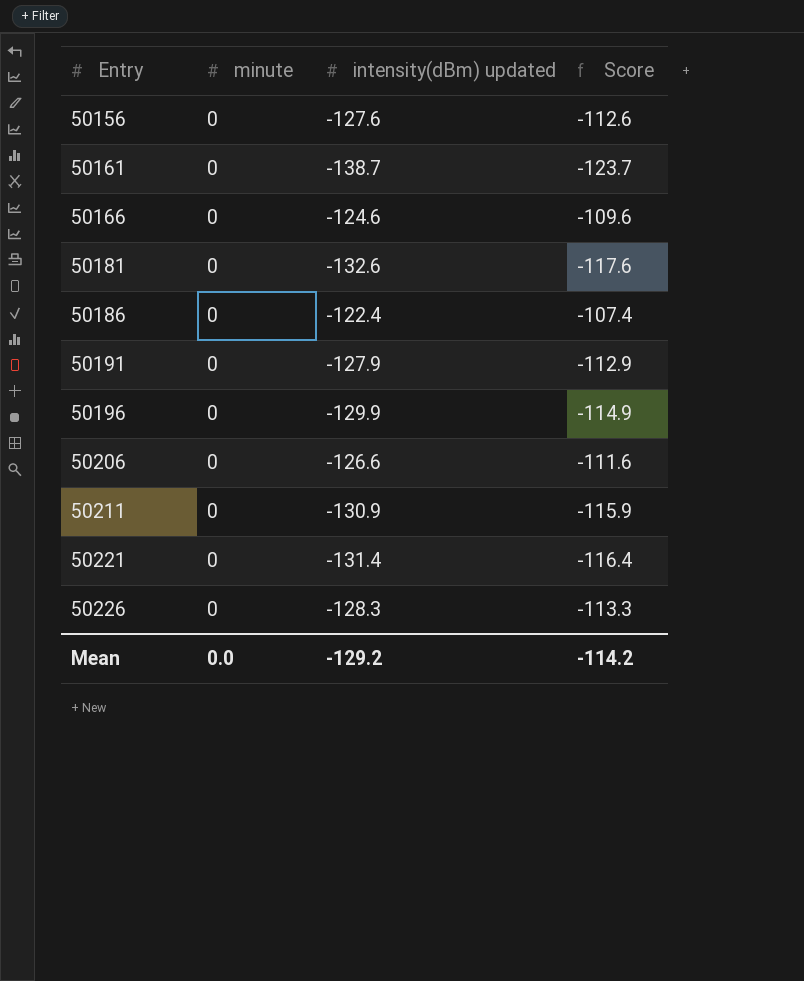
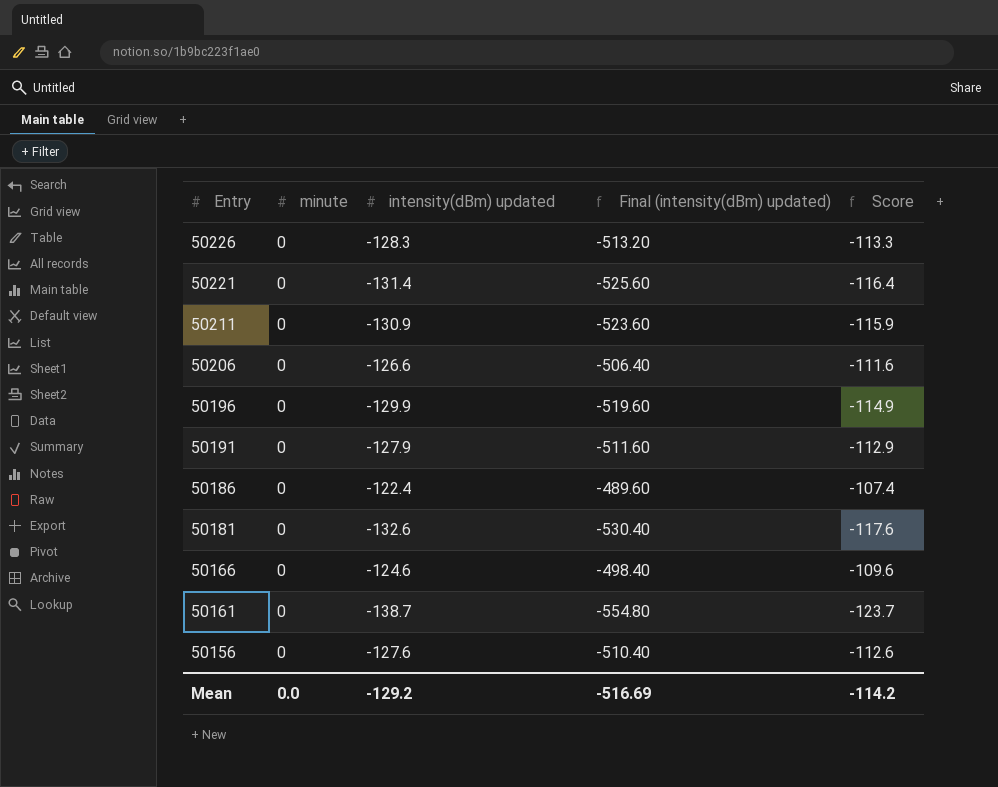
row order: Entry ascending -> Entry descending
column Final (intensity(dBm) updated) | formula: none -> [intensity(dBm) updated] * 4

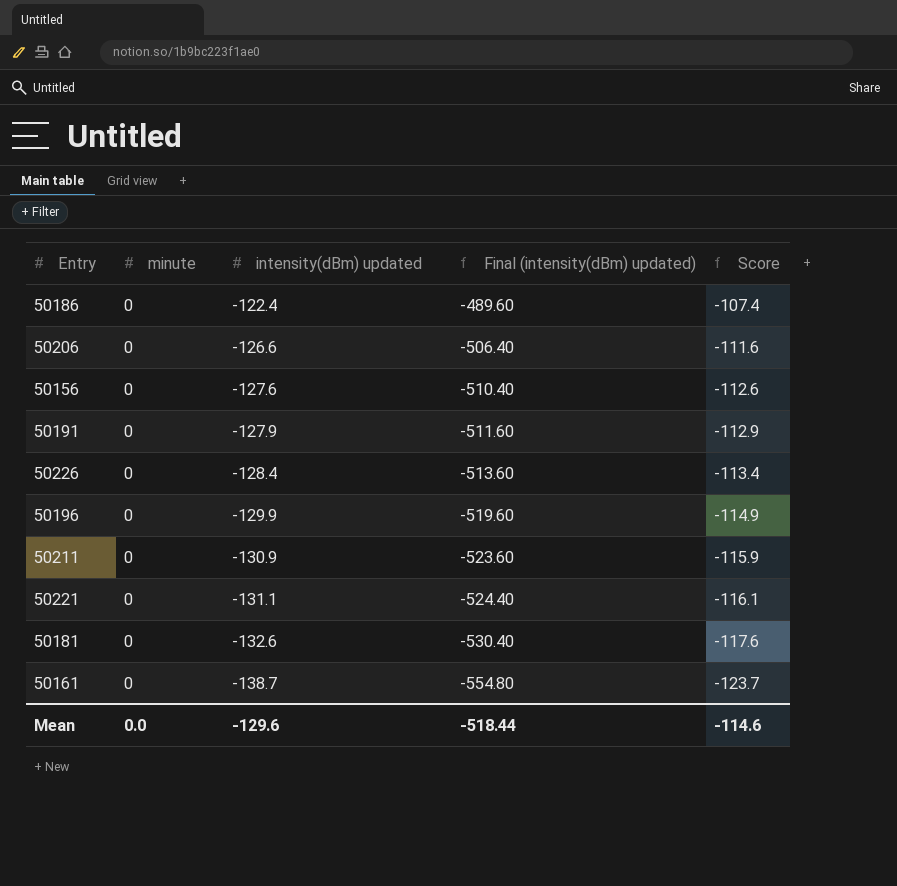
row order: Entry descending -> intensity(dBm) updated descending
row 50166: 0 | -124.6 | -498.40 | -109.6 -> none
50226 | intensity(dBm) updated: -128.3 -> -128.4
50226 | Final (intensity(dBm) updated): -513.20 -> -513.60
50226 | Score: -113.3 -> -113.4
50221 | intensity(dBm) updated: -131.4 -> -131.1
50221 | Final (intensity(dBm) updated): -525.60 -> -524.40
50221 | Score: -116.4 -> -116.1
Mean | intensity(dBm) updated: -129.2 -> -129.6
Mean | Final (intensity(dBm) updated): -516.69 -> -518.44
Mean | Score: -114.2 -> -114.6

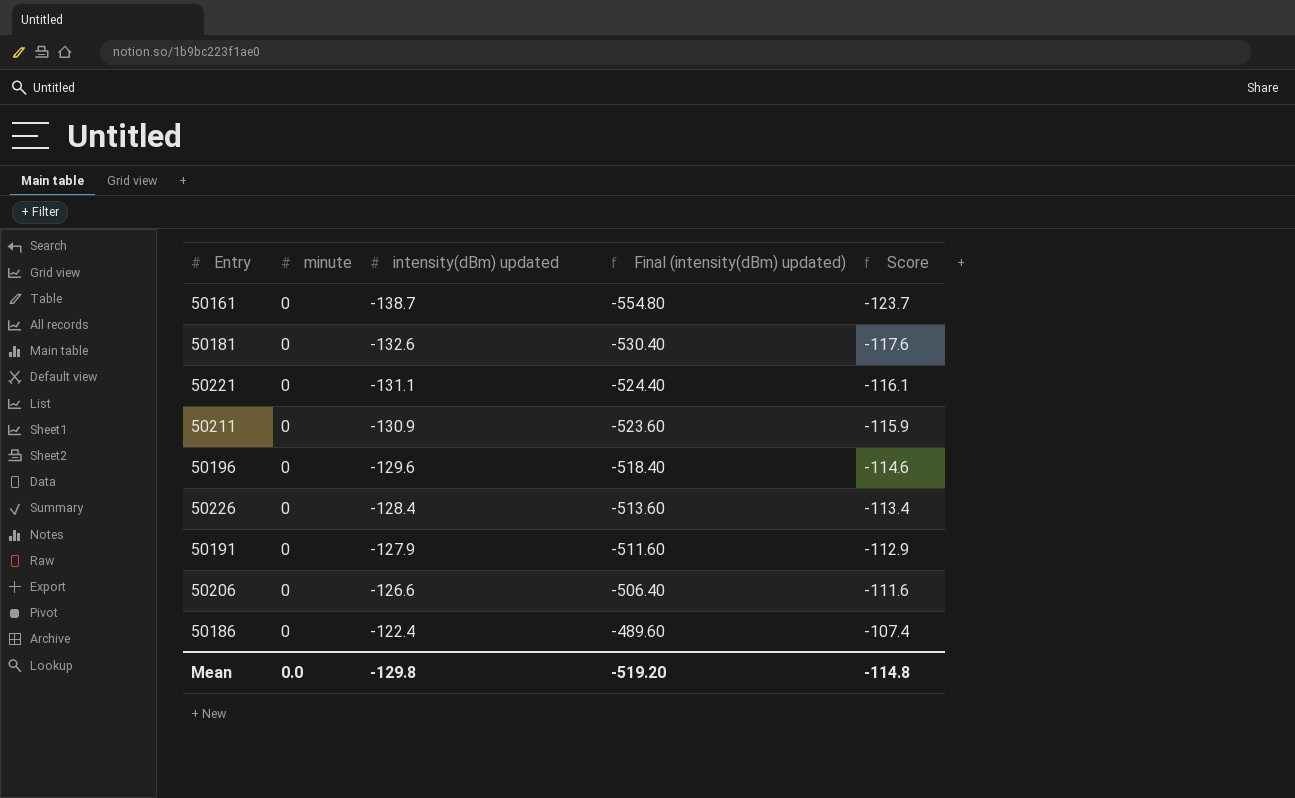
row order: intensity(dBm) updated descending -> intensity(dBm) updated ascending
row 50156: 0 | -127.6 | -510.40 | -112.6 -> none
50196 | intensity(dBm) updated: -129.9 -> -129.6
50196 | Final (intensity(dBm) updated): -519.60 -> -518.40
50196 | Score: -114.9 -> -114.6
Mean | intensity(dBm) updated: -129.6 -> -129.8
Mean | Final (intensity(dBm) updated): -518.44 -> -519.20
Mean | Score: -114.6 -> -114.8

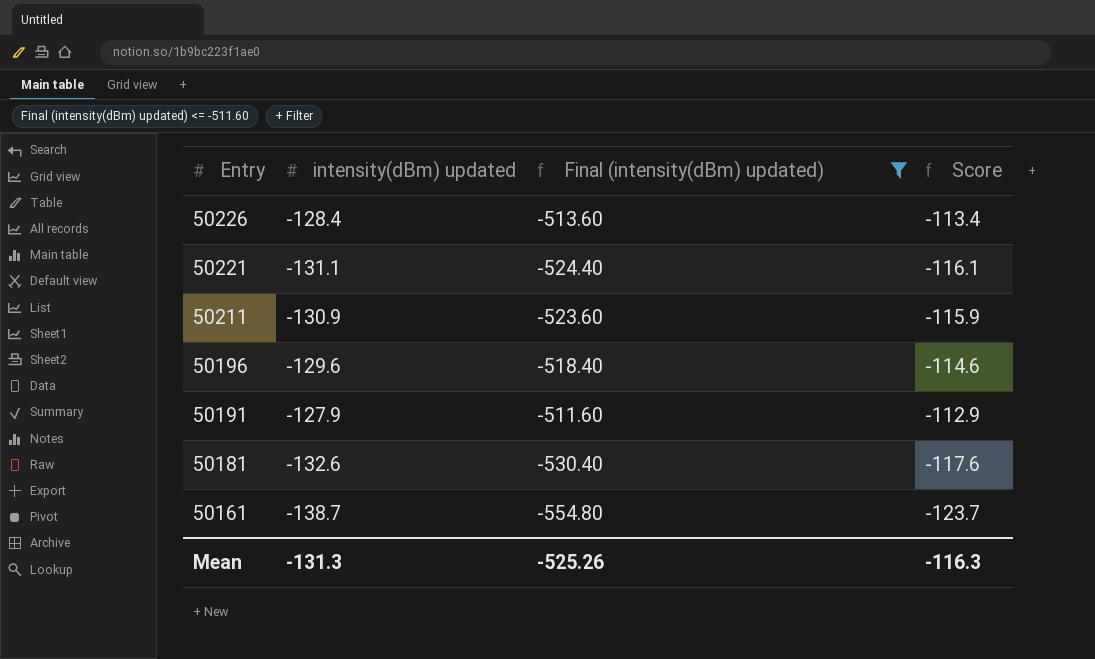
filter: none -> Final (intensity(dBm) updated) <= -511.60
row order: intensity(dBm) updated ascending -> Entry descending
column minute | position: 2 -> none
Mean | intensity(dBm) updated: -129.8 -> -131.3
Mean | Final (intensity(dBm) updated): -519.20 -> -525.26
Mean | Score: -114.8 -> -116.3

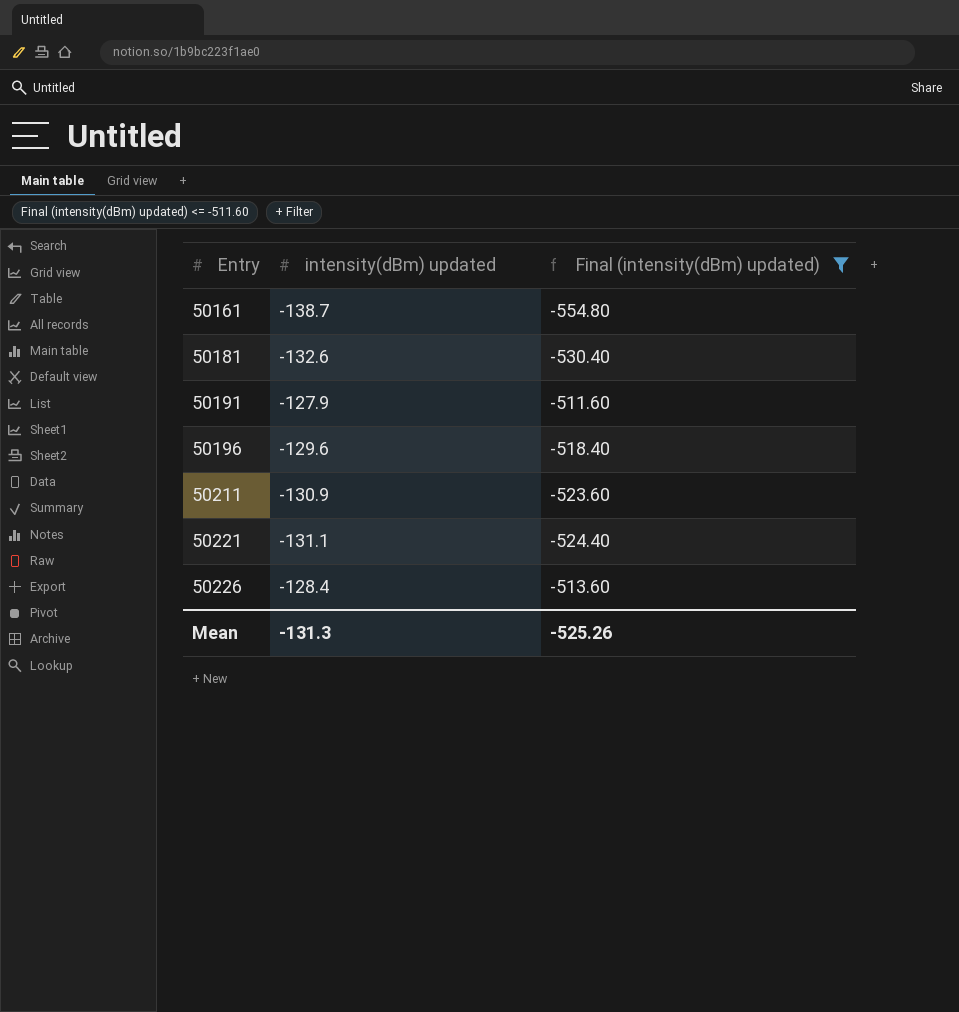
row order: Entry descending -> Entry ascending
column Score | formula: [intensity(dBm) updated] + 15 -> none

